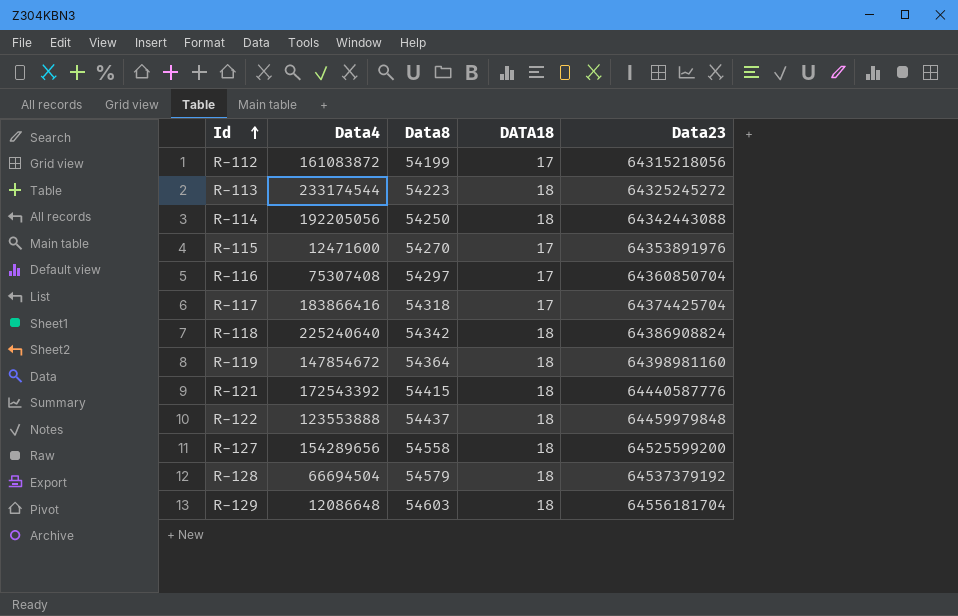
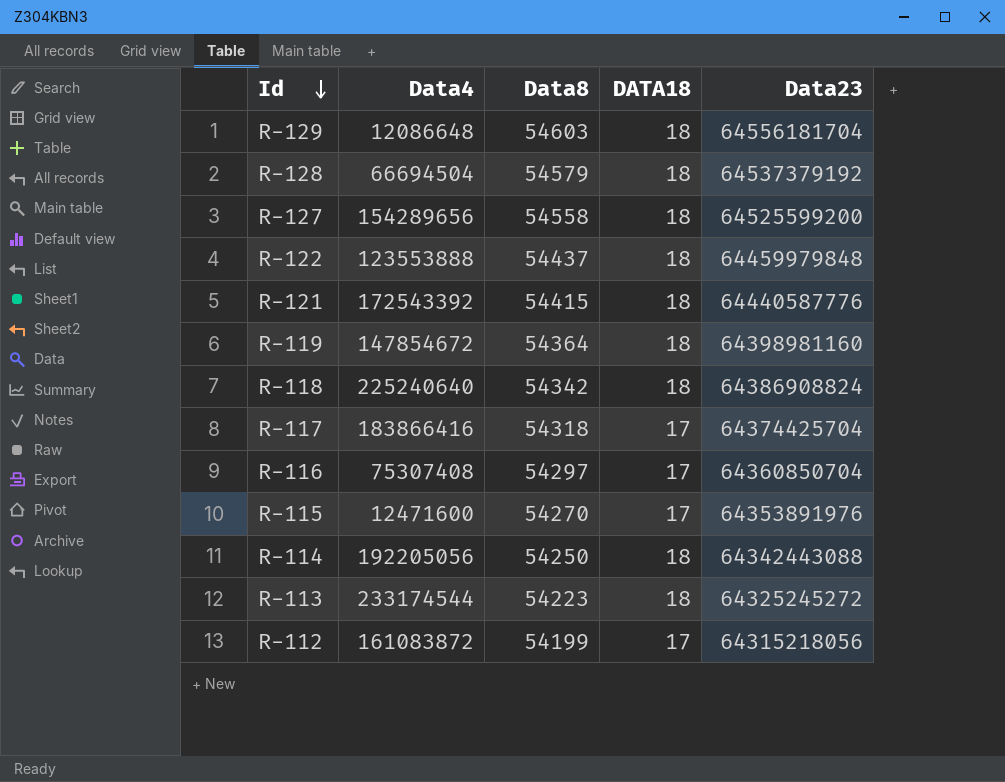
row order: Id ascending -> Id descending

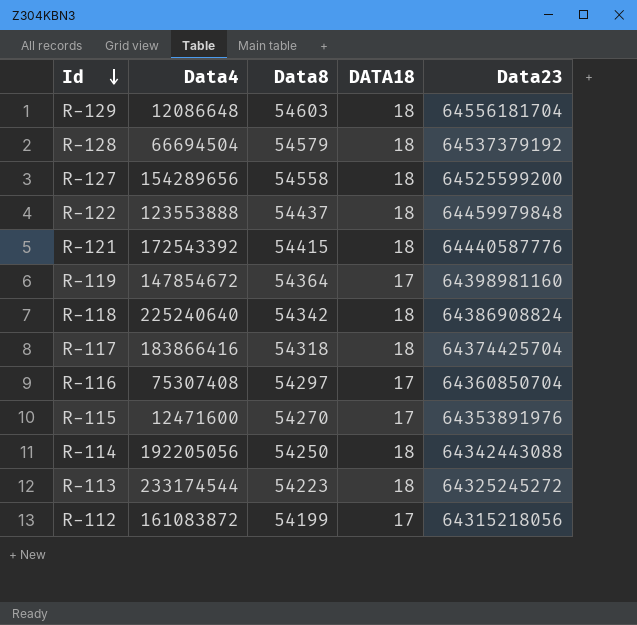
R-119 | DATA18: 18 -> 17
R-117 | DATA18: 17 -> 18

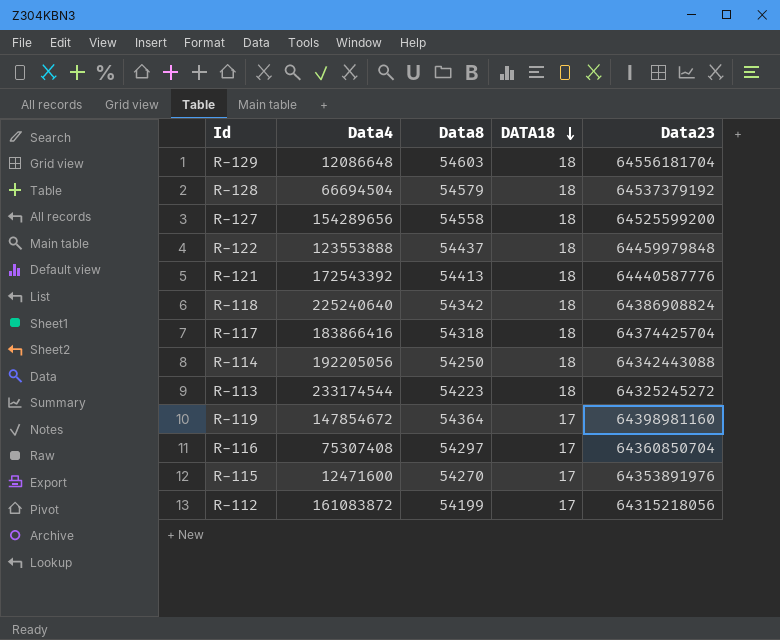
row order: Id descending -> DATA18 descending
R-121 | Data8: 54415 -> 54413

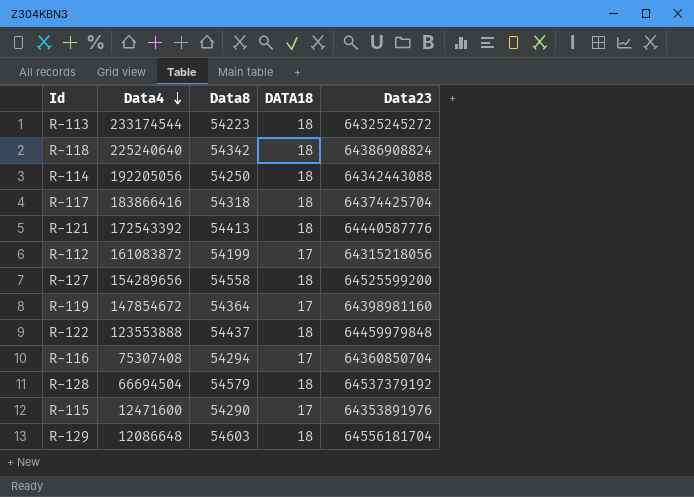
row order: DATA18 descending -> Data4 descending
R-116 | Data8: 54297 -> 54294
R-115 | Data8: 54270 -> 54290

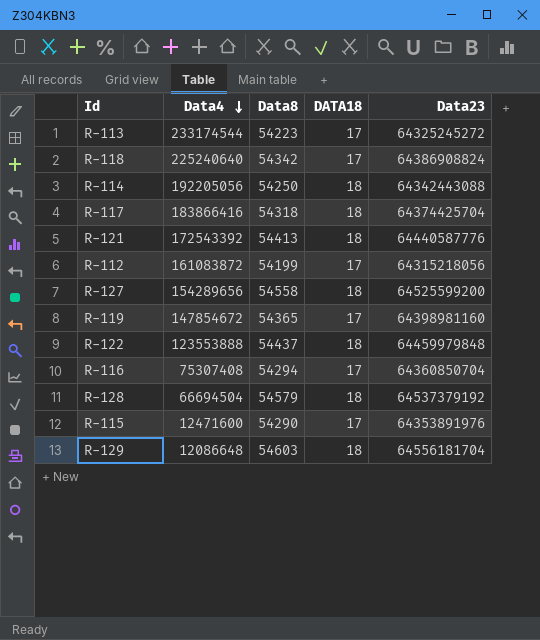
R-113 | DATA18: 18 -> 17
R-118 | DATA18: 18 -> 17
R-119 | Data8: 54364 -> 54365

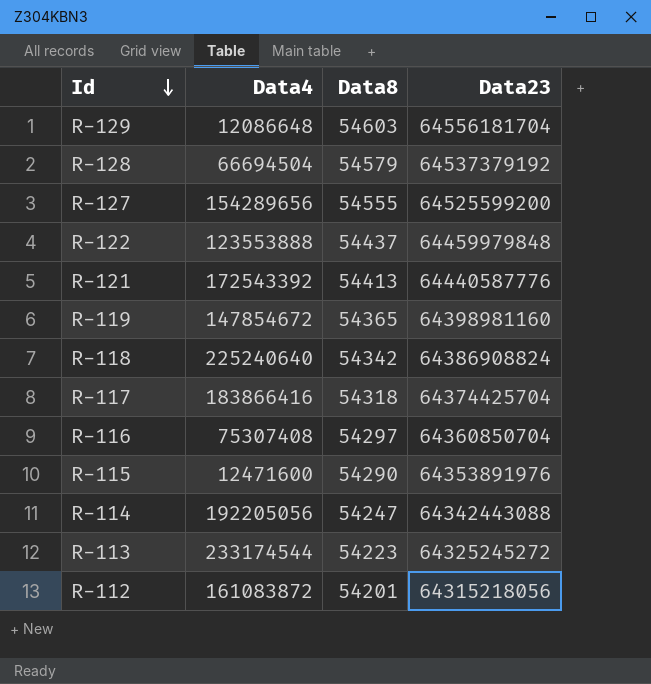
row order: Data4 descending -> Id descending
column DATA18 | position: 4 -> none
R-127 | Data8: 54558 -> 54555
R-116 | Data8: 54294 -> 54297
R-114 | Data8: 54250 -> 54247
R-112 | Data8: 54199 -> 54201

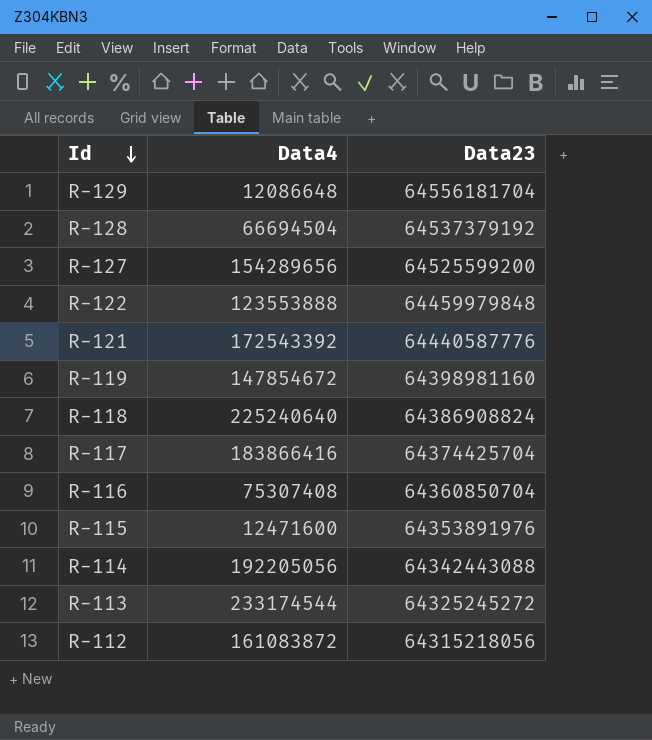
column Data8 | position: 3 -> none

